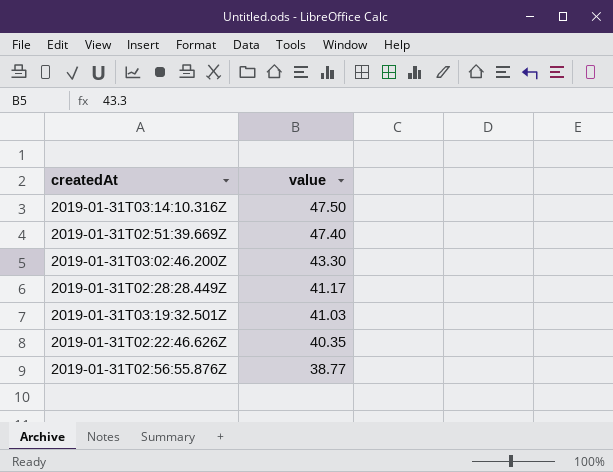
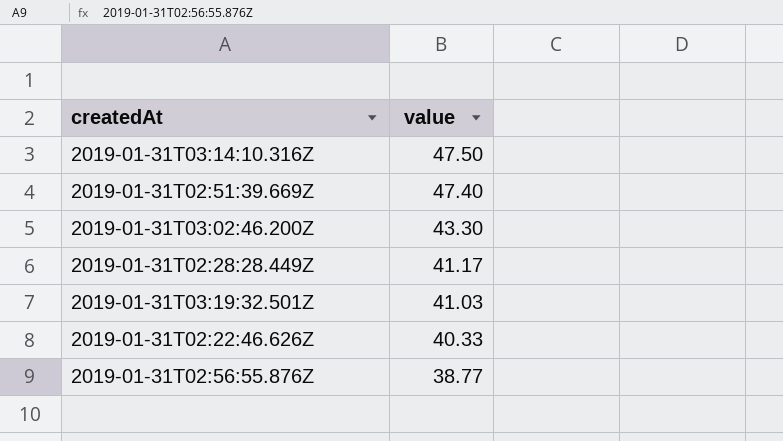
2019-01-31T02:22:46.626Z | value: 40.35 -> 40.33

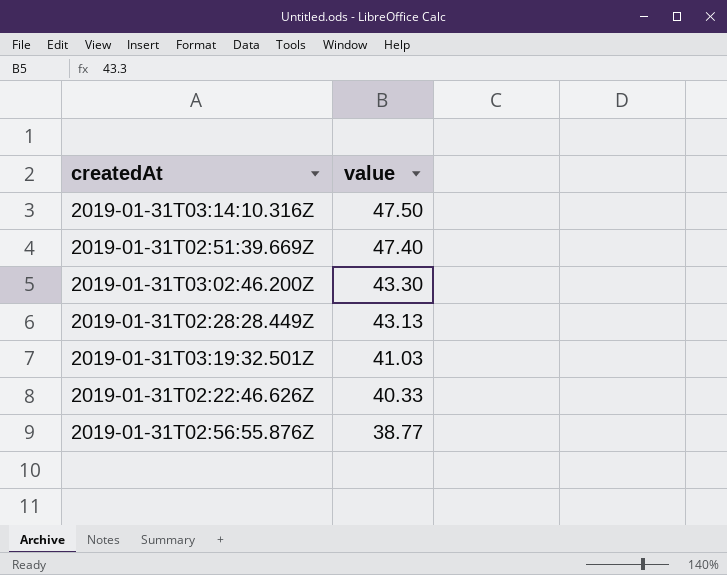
2019-01-31T02:28:28.449Z | value: 41.17 -> 43.13

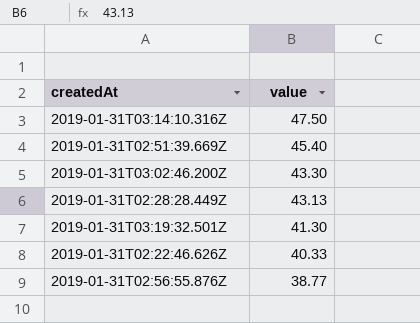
2019-01-31T02:51:39.669Z | value: 47.40 -> 45.40
2019-01-31T03:19:32.501Z | value: 41.03 -> 41.30

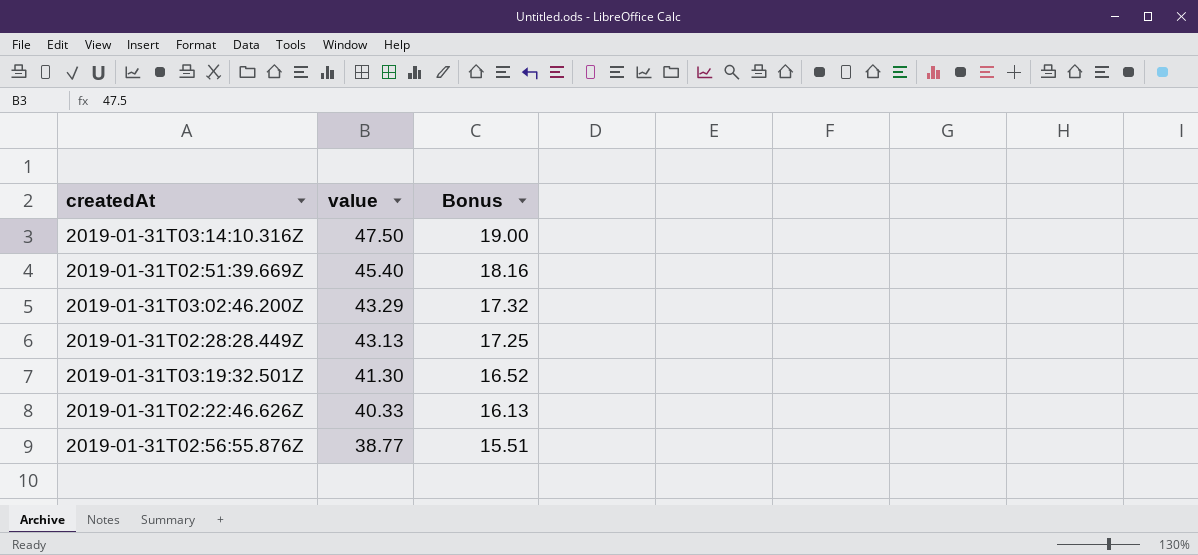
column Bonus | formula: none -> [value] * 0.4
2019-01-31T03:02:46.200Z | value: 43.30 -> 43.29

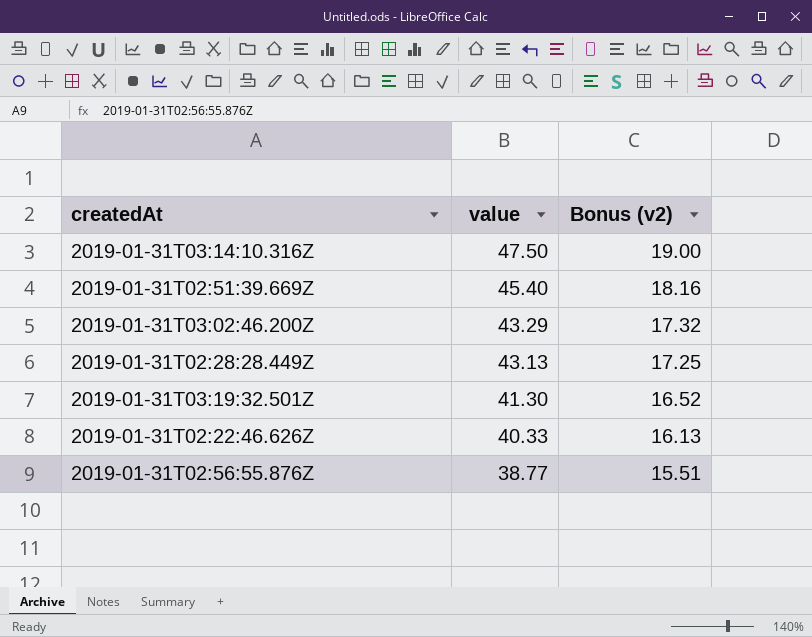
column name: Bonus -> Bonus (v2)

